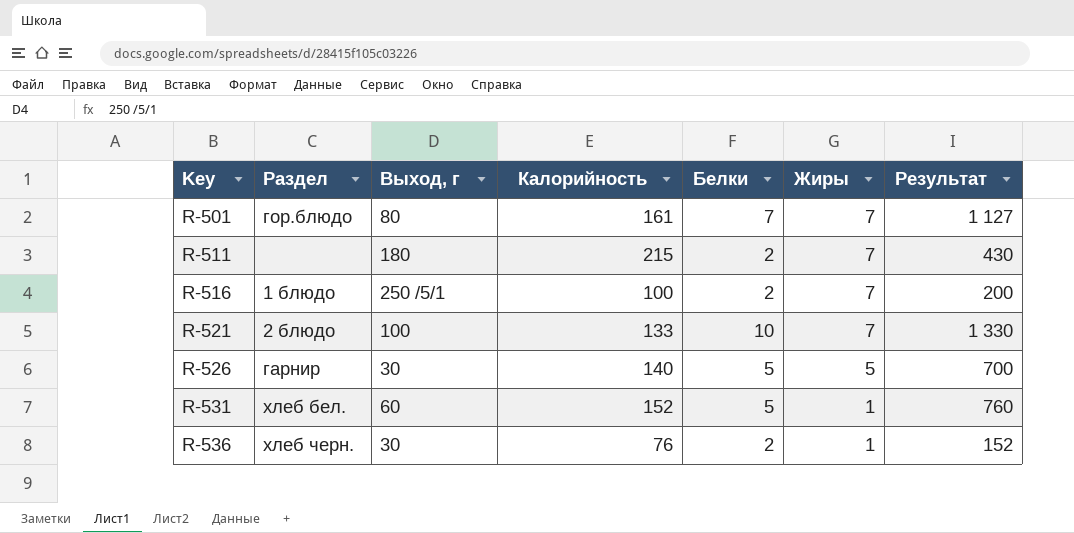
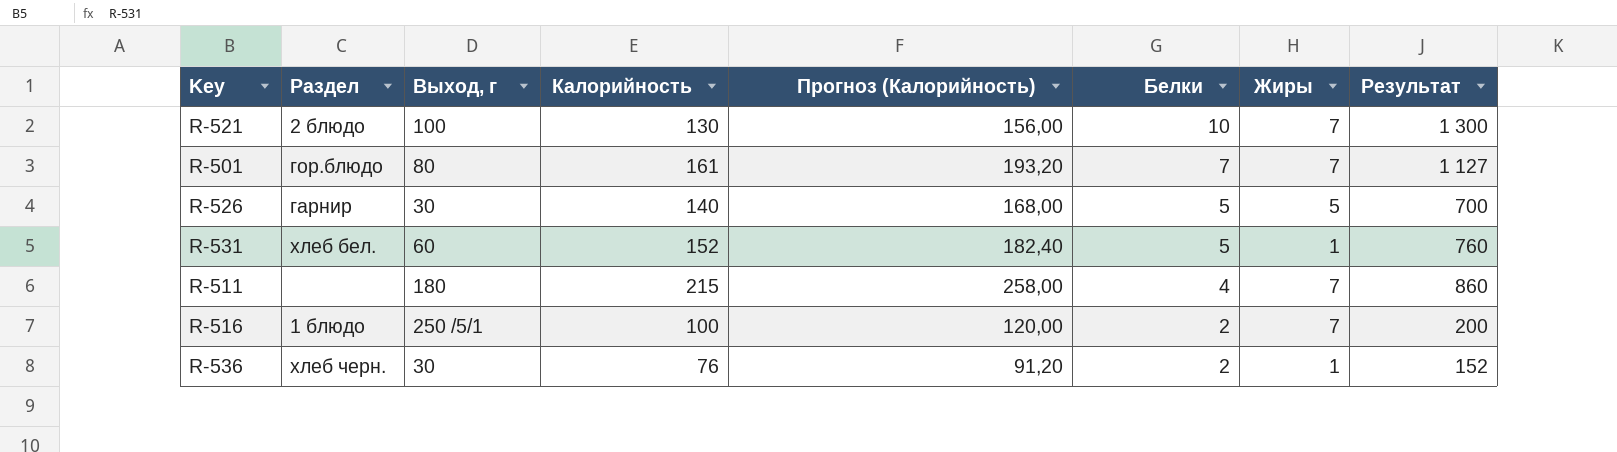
row order: Key ascending -> Белки descending
column Прогноз (Калорийность) | formula: none -> [Калорийность] * 1,2
R-521 | Калорийность: 133 -> 130
R-521 | Результат: 1 330 -> 1 300
R-511 | Белки: 2 -> 4
R-511 | Результат: 430 -> 860

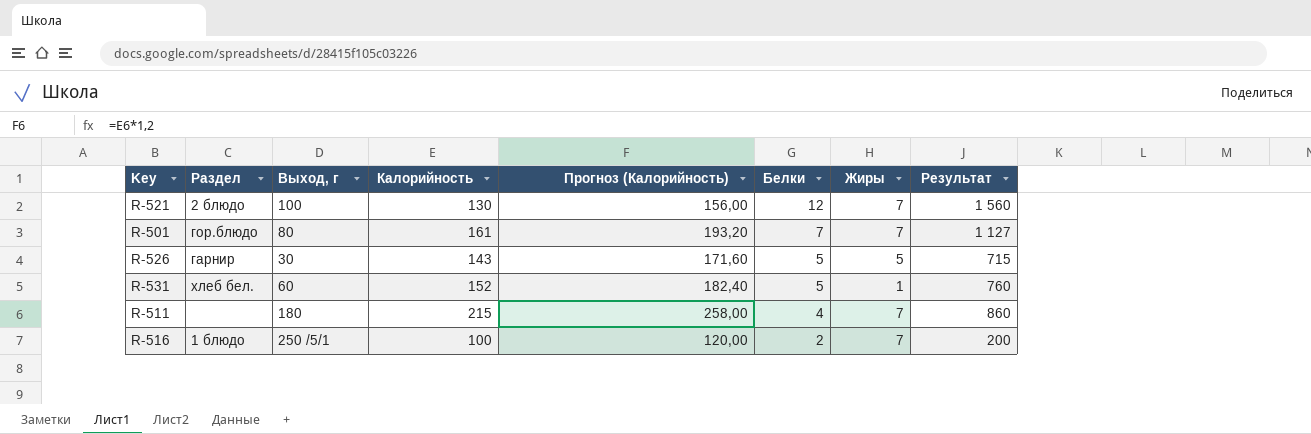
row R-536: хлеб черн. | 30 | 76 | 91,20 | 2 | 1 | 152 -> none
R-521 | Белки: 10 -> 12
R-521 | Результат: 1 300 -> 1 560
R-526 | Калорийность: 140 -> 143
R-526 | Прогноз (Калорийность): 168,00 -> 171,60
R-526 | Результат: 700 -> 715

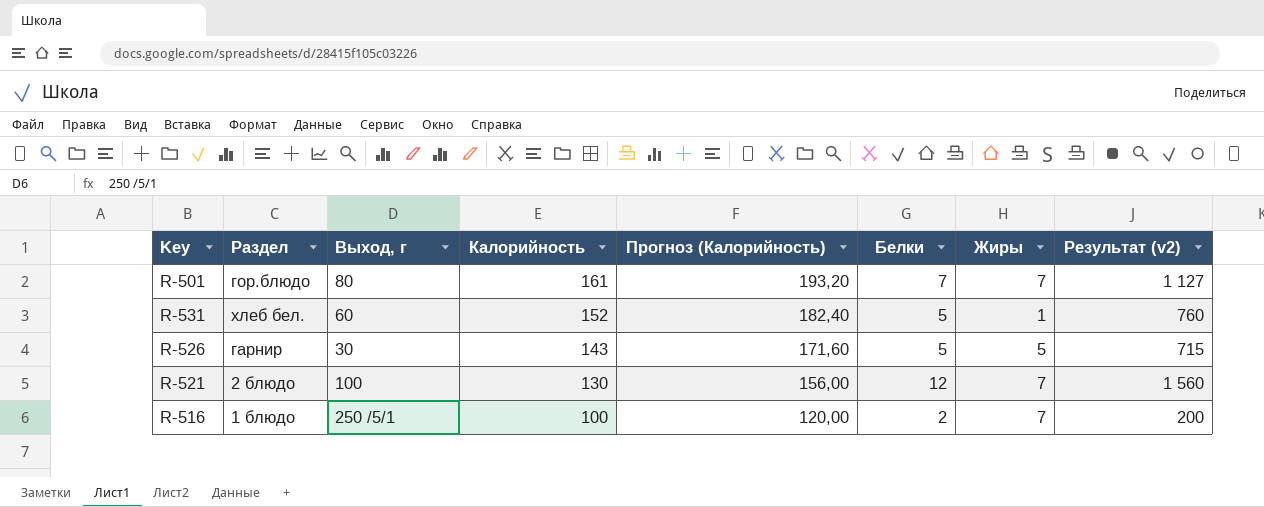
row order: Белки descending -> Калорийность descending
column name: Результат -> Результат (v2)
row R-511: none | 180 | 215 | 258,00 | 4 | 7 | 860 -> none

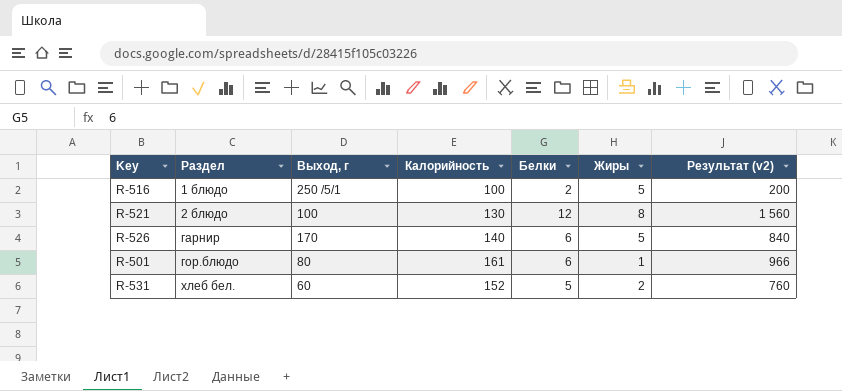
row order: Калорийность descending -> Раздел ascending
column Прогноз (Калорийность) | formula: [Калорийность] * 1,2 -> none
R-516 | Жиры: 7 -> 5
R-521 | Жиры: 7 -> 8
R-526 | Выход, г: 30 -> 170
R-526 | Калорийность: 143 -> 140
R-526 | Белки: 5 -> 6
R-526 | Результат (v2): 715 -> 840
R-501 | Белки: 7 -> 6
R-501 | Жиры: 7 -> 1
R-501 | Результат (v2): 1 127 -> 966
R-531 | Жиры: 1 -> 2

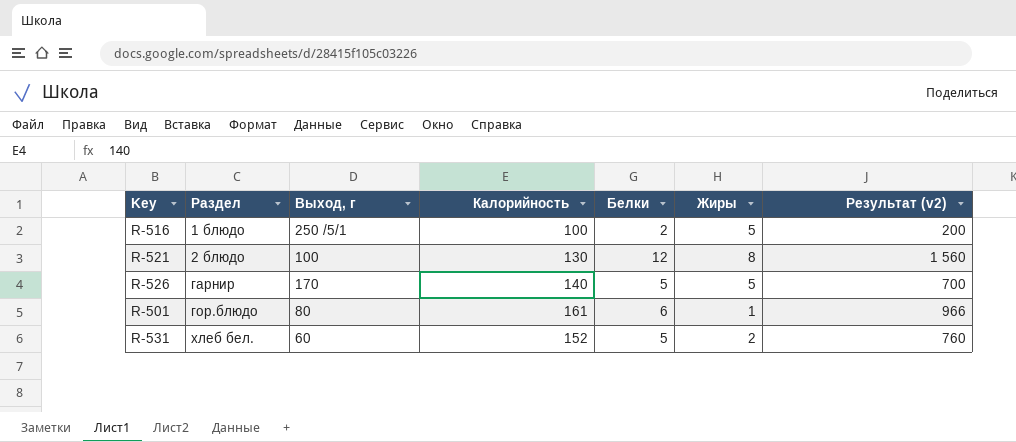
R-526 | Белки: 6 -> 5
R-526 | Результат (v2): 840 -> 700

